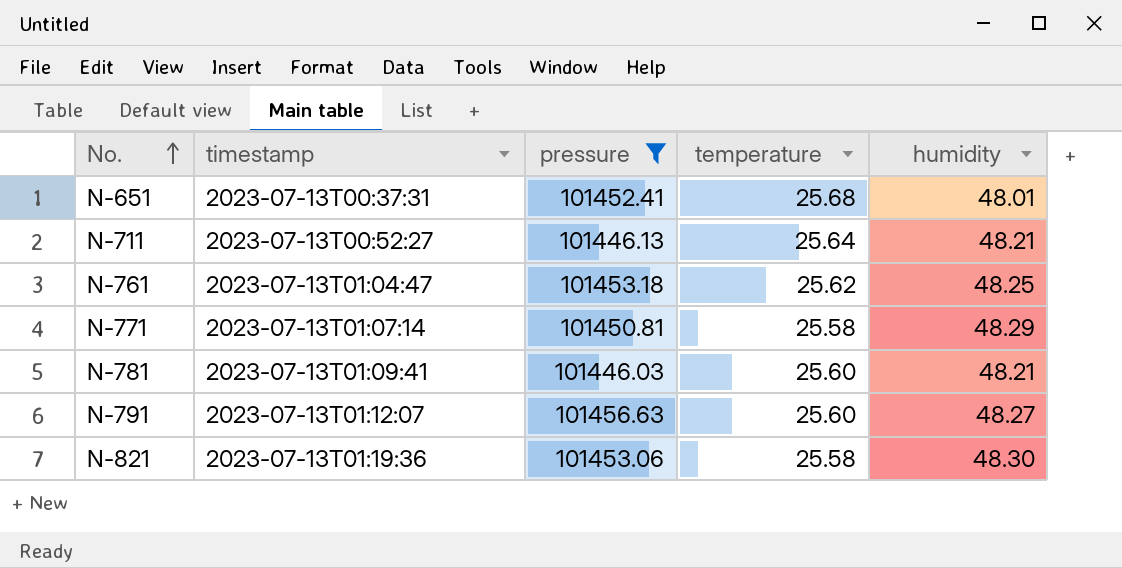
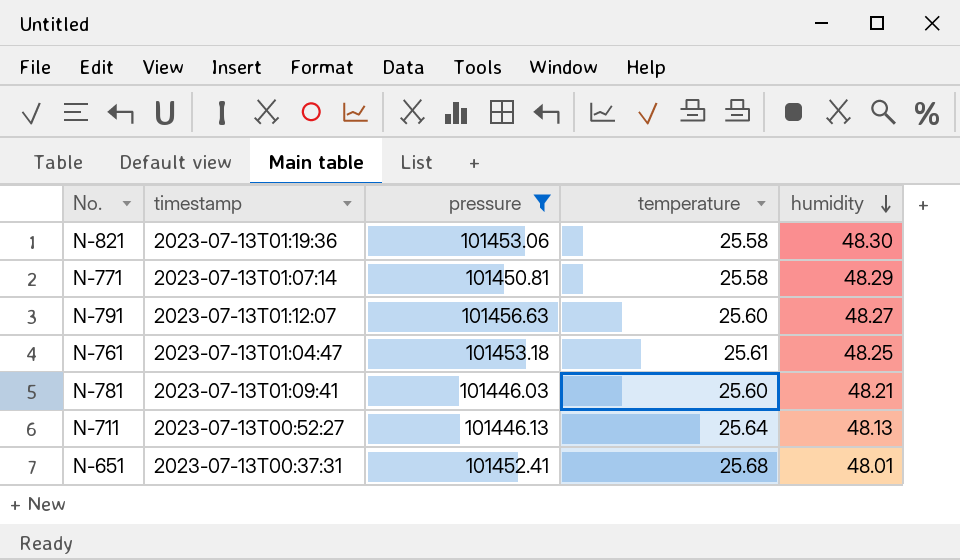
row order: No. ascending -> humidity descending
N-761 | temperature: 25.62 -> 25.61
N-711 | humidity: 48.21 -> 48.13

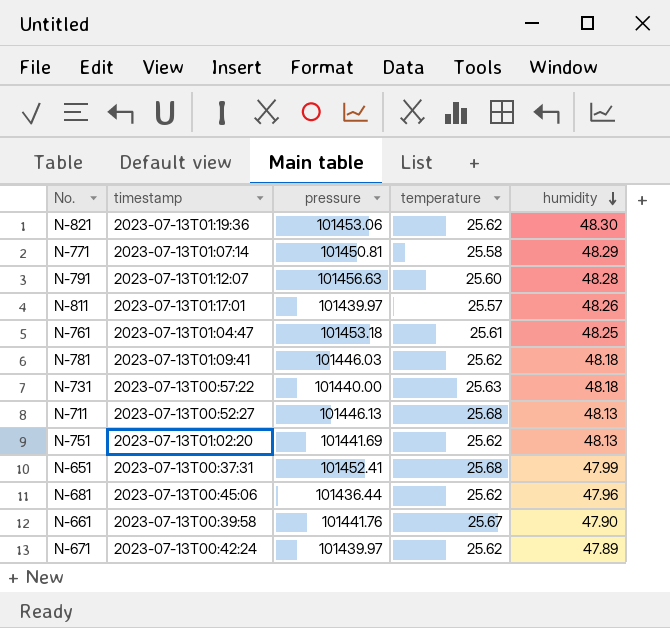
filter: pressure >= 101446.03 -> none
N-821 | temperature: 25.58 -> 25.62
N-791 | humidity: 48.27 -> 48.28
N-781 | temperature: 25.60 -> 25.62
N-781 | humidity: 48.21 -> 48.18
N-711 | temperature: 25.64 -> 25.68
N-651 | humidity: 48.01 -> 47.99

